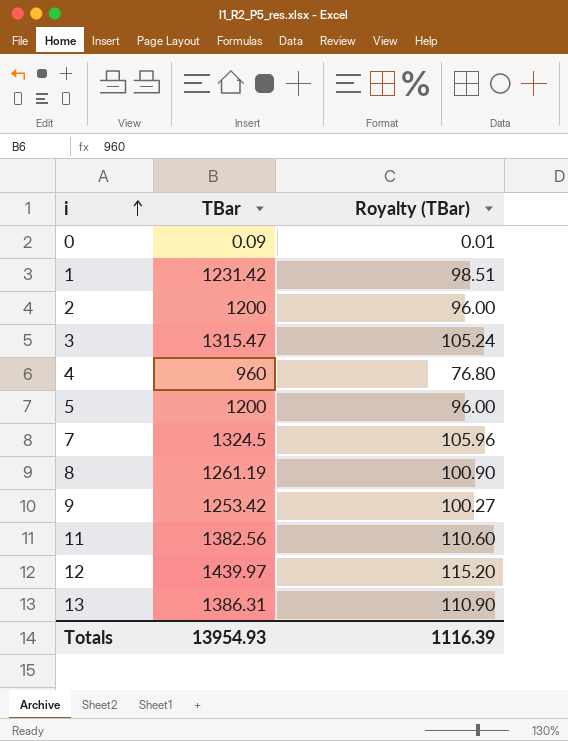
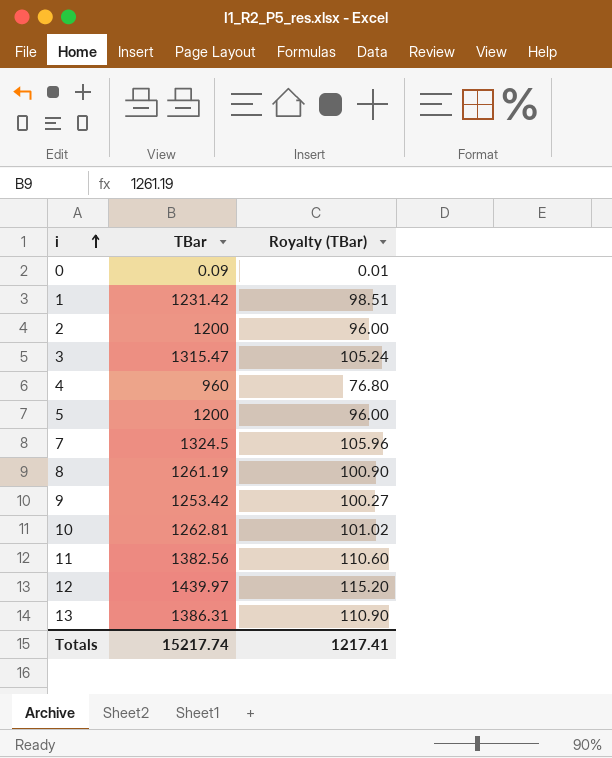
row 10: none -> 1262.81 | 101.02
Totals | TBar: 13954.93 -> 15217.74
Totals | Royalty (TBar): 1116.39 -> 1217.41

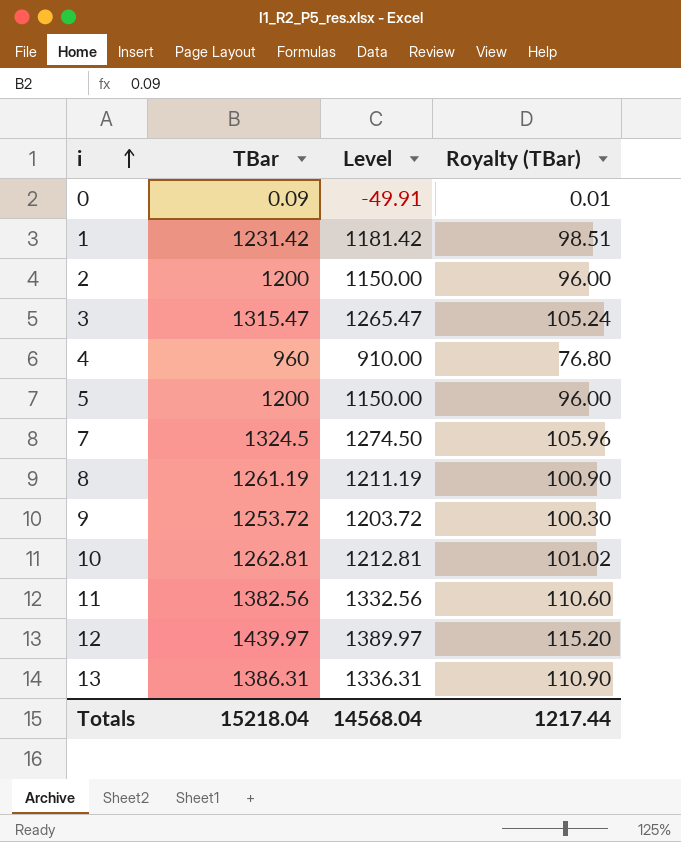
column Level | formula: none -> [TBar] - 50
9 | TBar: 1253.42 -> 1253.72
9 | Royalty (TBar): 100.27 -> 100.30
Totals | TBar: 15217.74 -> 15218.04
Totals | Royalty (TBar): 1217.41 -> 1217.44

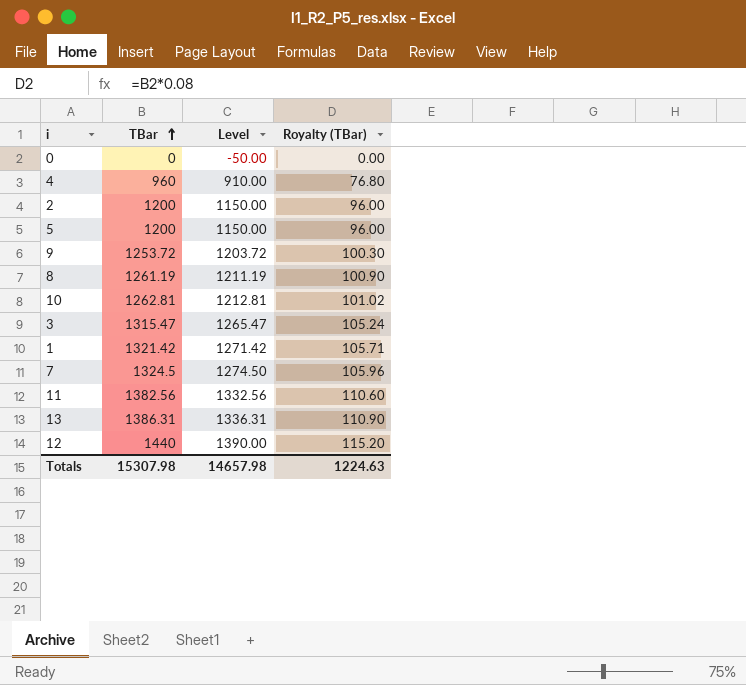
row order: i ascending -> TBar ascending
0 | TBar: 0.09 -> 0
0 | Level: -49.91 -> -50.00
0 | Royalty (TBar): 0.01 -> 0.00
1 | TBar: 1231.42 -> 1321.42
1 | Level: 1181.42 -> 1271.42
1 | Royalty (TBar): 98.51 -> 105.71
12 | TBar: 1439.97 -> 1440
12 | Level: 1389.97 -> 1390.00
Totals | TBar: 15218.04 -> 15307.98
Totals | Level: 14568.04 -> 14657.98
Totals | Royalty (TBar): 1217.44 -> 1224.63

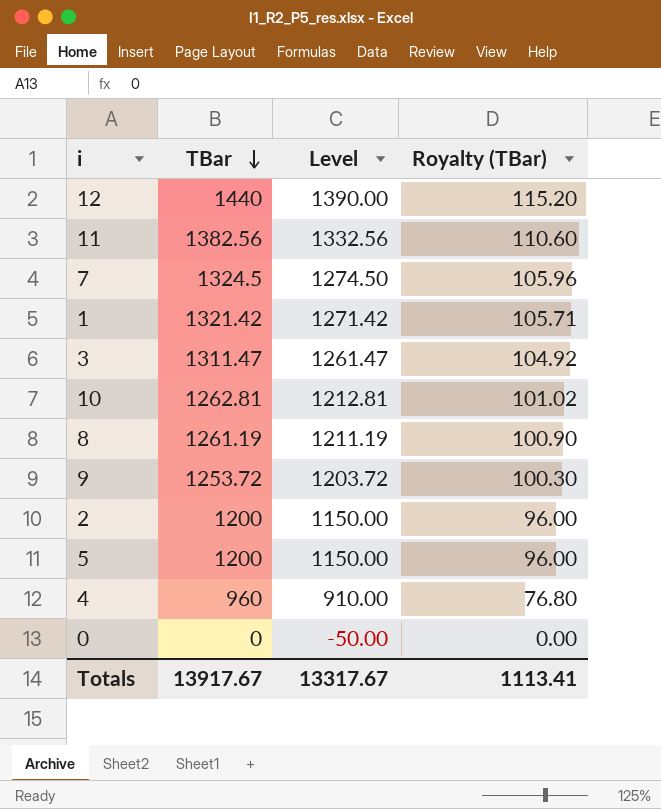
row order: TBar ascending -> TBar descending
row 13: 1386.31 | 1336.31 | 110.90 -> none
3 | TBar: 1315.47 -> 1311.47
3 | Level: 1265.47 -> 1261.47
3 | Royalty (TBar): 105.24 -> 104.92
Totals | TBar: 15307.98 -> 13917.67
Totals | Level: 14657.98 -> 13317.67
Totals | Royalty (TBar): 1224.63 -> 1113.41

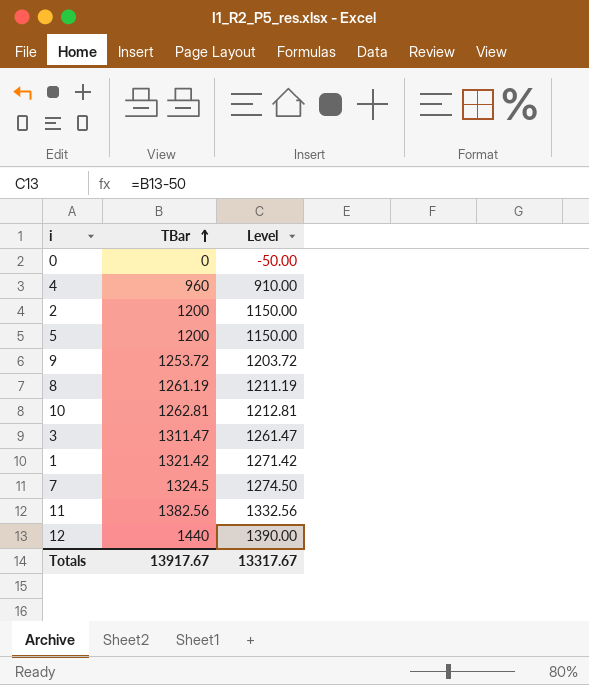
row order: TBar descending -> TBar ascending
column Royalty (TBar) | formula: [TBar] * 0.08 -> none

